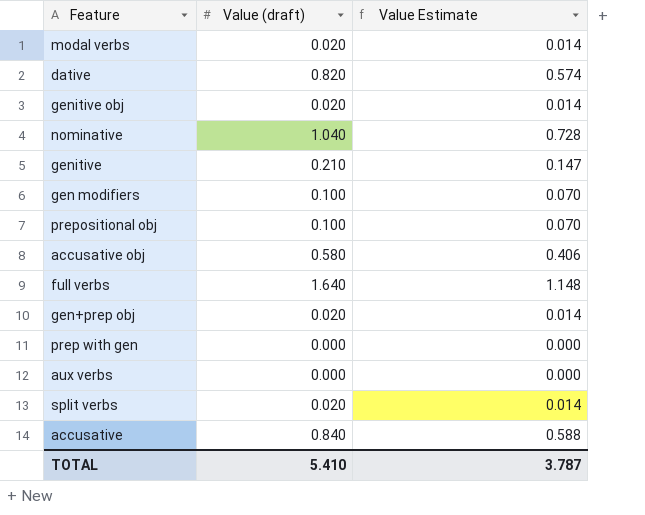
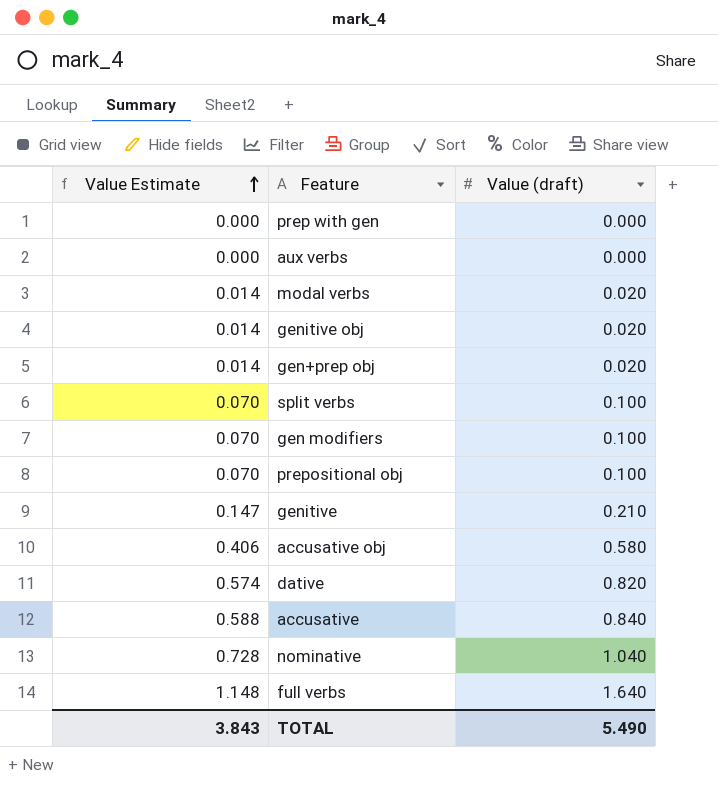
row order: none -> Value Estimate ascending
column Value Estimate | position: 3 -> 1
split verbs | Value Estimate: 0.014 -> 0.070
split verbs | Value (draft): 0.020 -> 0.100
TOTAL | Value Estimate: 3.787 -> 3.843
TOTAL | Value (draft): 5.410 -> 5.490

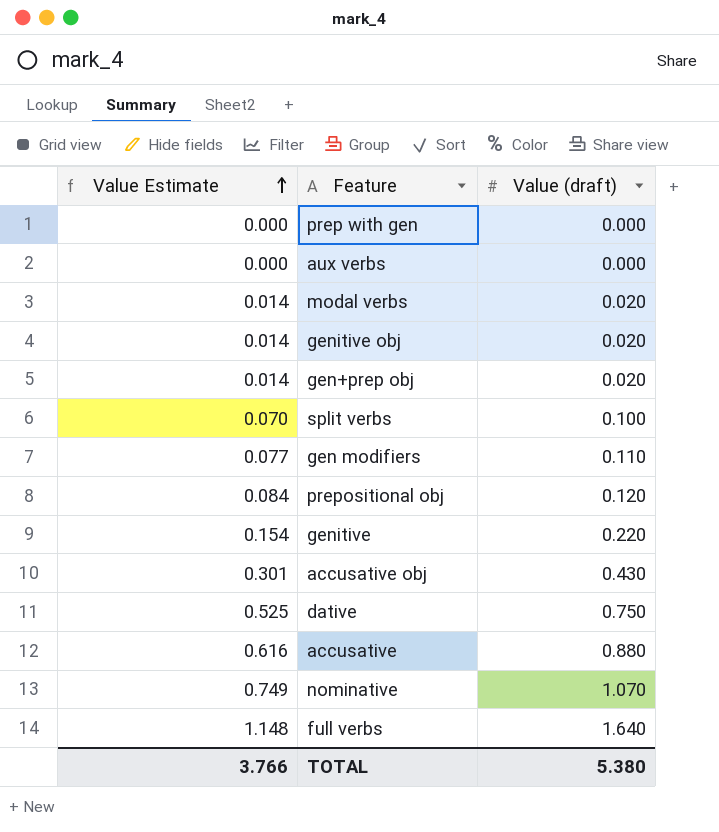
gen modifiers | Value Estimate: 0.070 -> 0.077
gen modifiers | Value (draft): 0.100 -> 0.110
prepositional obj | Value Estimate: 0.070 -> 0.084
prepositional obj | Value (draft): 0.100 -> 0.120
genitive | Value Estimate: 0.147 -> 0.154
genitive | Value (draft): 0.210 -> 0.220
accusative obj | Value Estimate: 0.406 -> 0.301
accusative obj | Value (draft): 0.580 -> 0.430
dative | Value Estimate: 0.574 -> 0.525
dative | Value (draft): 0.820 -> 0.750
accusative | Value Estimate: 0.588 -> 0.616
accusative | Value (draft): 0.840 -> 0.880
nominative | Value Estimate: 0.728 -> 0.749
nominative | Value (draft): 1.040 -> 1.070
TOTAL | Value Estimate: 3.843 -> 3.766
TOTAL | Value (draft): 5.490 -> 5.380

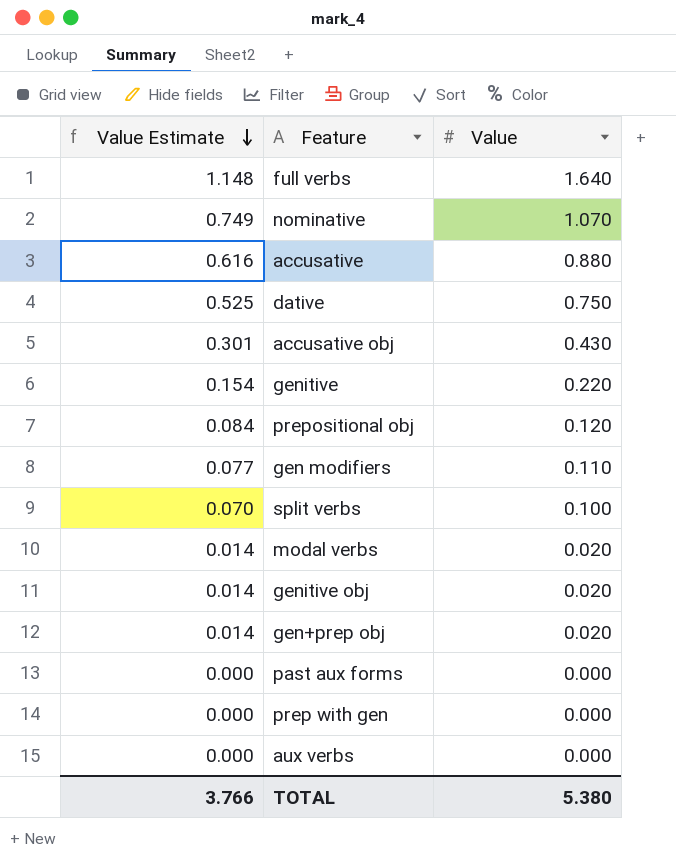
row order: Value Estimate ascending -> Value Estimate descending
column name: Value (draft) -> Value
row past aux forms: none -> 0.000 | 0.000

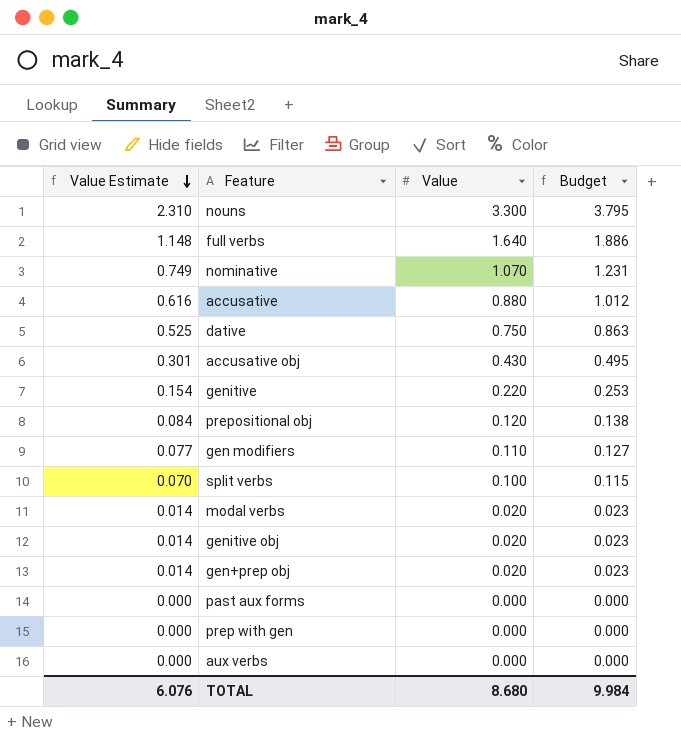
column Budget | formula: none -> [Value] * 1.15
row nouns: none -> 2.310 | 3.300 | 3.795
TOTAL | Value Estimate: 3.766 -> 6.076
TOTAL | Value: 5.380 -> 8.680

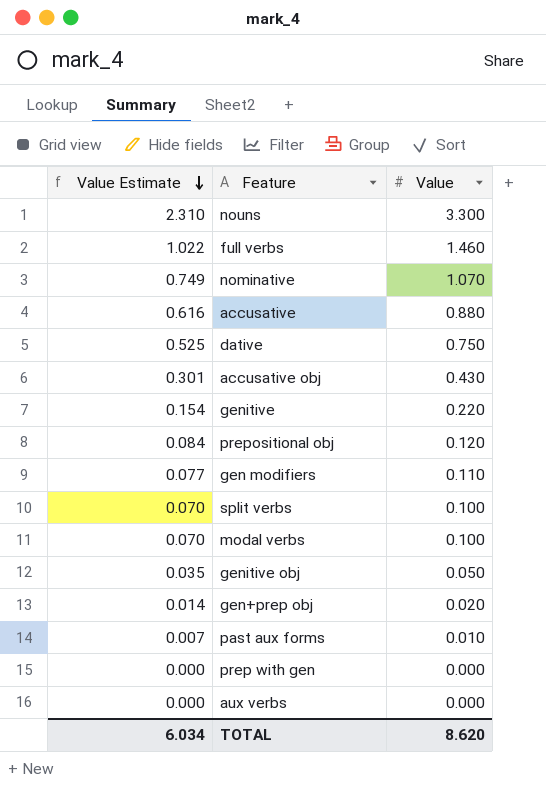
column Budget | formula: [Value] * 1.15 -> none
full verbs | Value Estimate: 1.148 -> 1.022
full verbs | Value: 1.640 -> 1.460
modal verbs | Value Estimate: 0.014 -> 0.070
modal verbs | Value: 0.020 -> 0.100
genitive obj | Value Estimate: 0.014 -> 0.035
genitive obj | Value: 0.020 -> 0.050
past aux forms | Value Estimate: 0.000 -> 0.007
past aux forms | Value: 0.000 -> 0.010
TOTAL | Value Estimate: 6.076 -> 6.034
TOTAL | Value: 8.680 -> 8.620

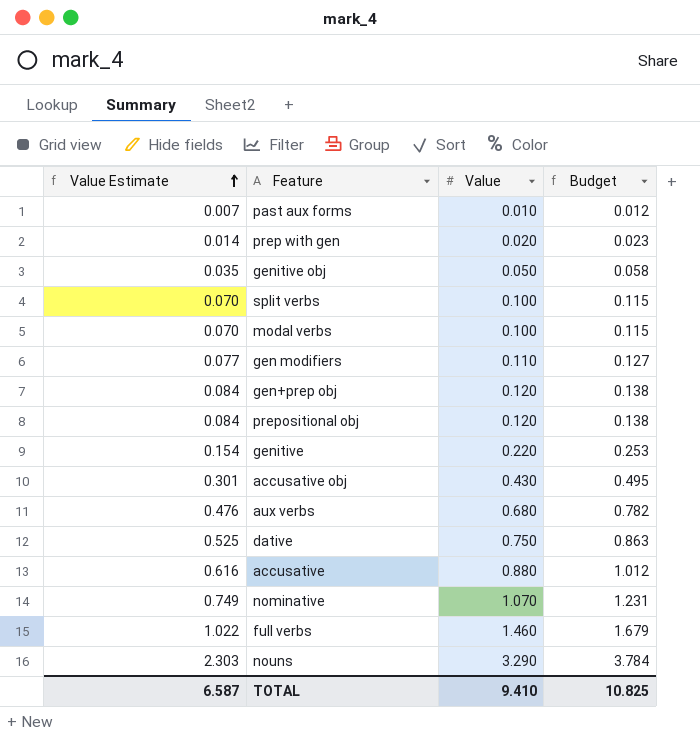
row order: Value Estimate descending -> Value Estimate ascending
column Budget | formula: none -> [Value] * 1.15
prep with gen | Value Estimate: 0.000 -> 0.014
prep with gen | Value: 0.000 -> 0.020
gen+prep obj | Value Estimate: 0.014 -> 0.084
gen+prep obj | Value: 0.020 -> 0.120
aux verbs | Value Estimate: 0.000 -> 0.476
aux verbs | Value: 0.000 -> 0.680
nouns | Value Estimate: 2.310 -> 2.303
nouns | Value: 3.300 -> 3.290
TOTAL | Value Estimate: 6.034 -> 6.587
TOTAL | Value: 8.620 -> 9.410

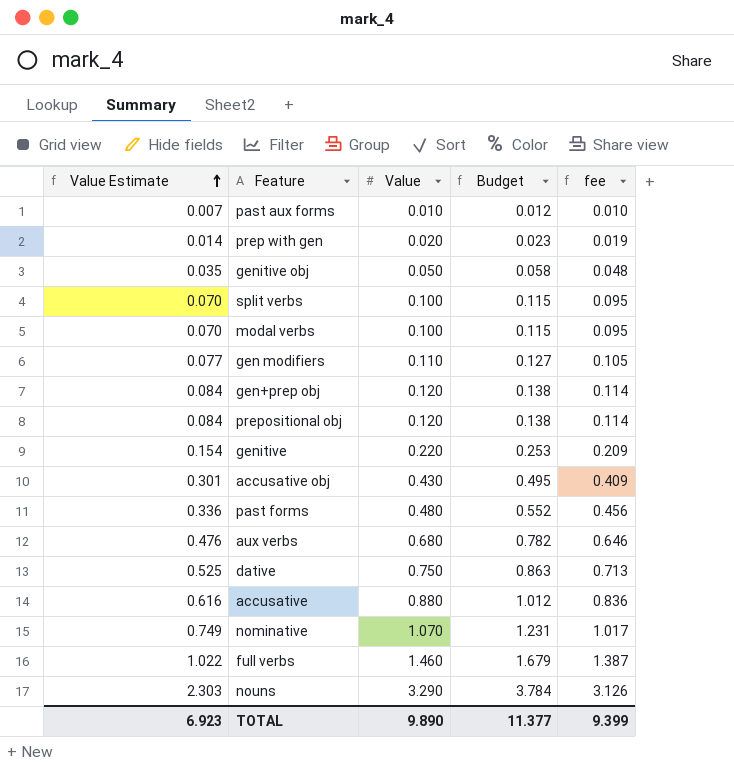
column fee | formula: none -> [Value] * 0.95
row past forms: none -> 0.336 | 0.480 | 0.552 | 0.456
TOTAL | Value Estimate: 6.587 -> 6.923
TOTAL | Value: 9.410 -> 9.890
TOTAL | Budget: 10.825 -> 11.377

